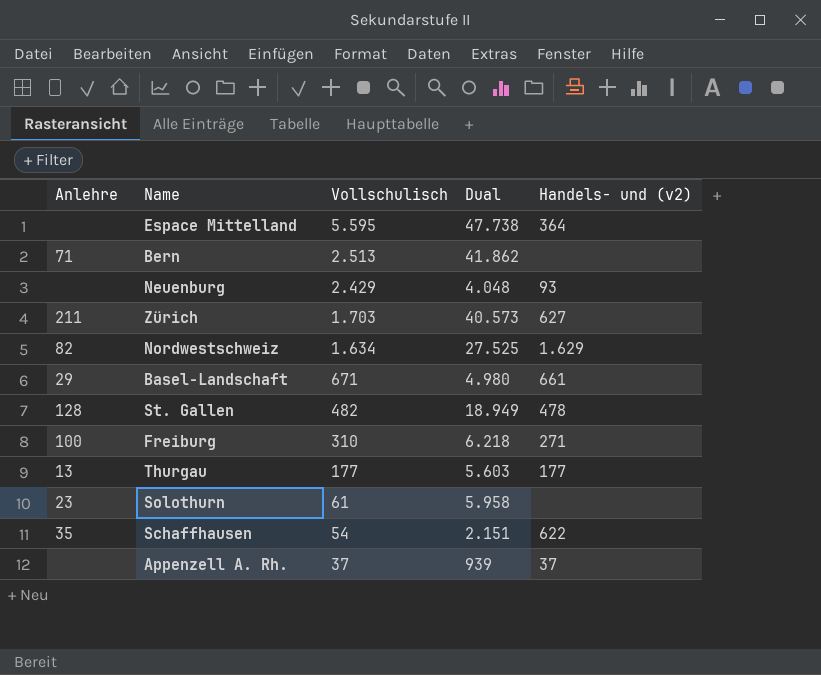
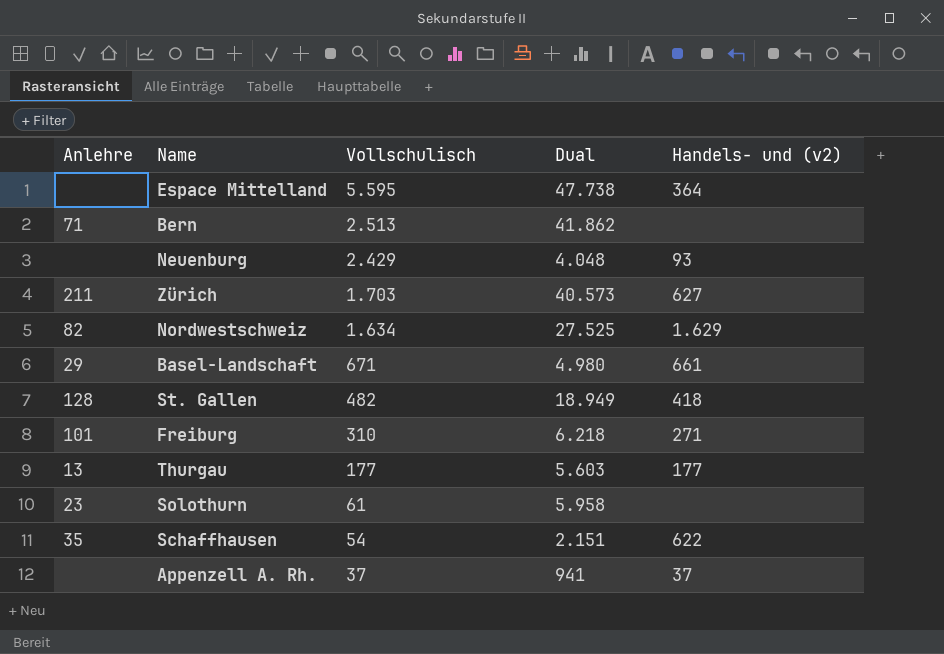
St. Gallen | Handels- und (v2): 478 -> 418
Freiburg | Anlehre: 100 -> 101
Appenzell A. Rh. | Dual: 939 -> 941

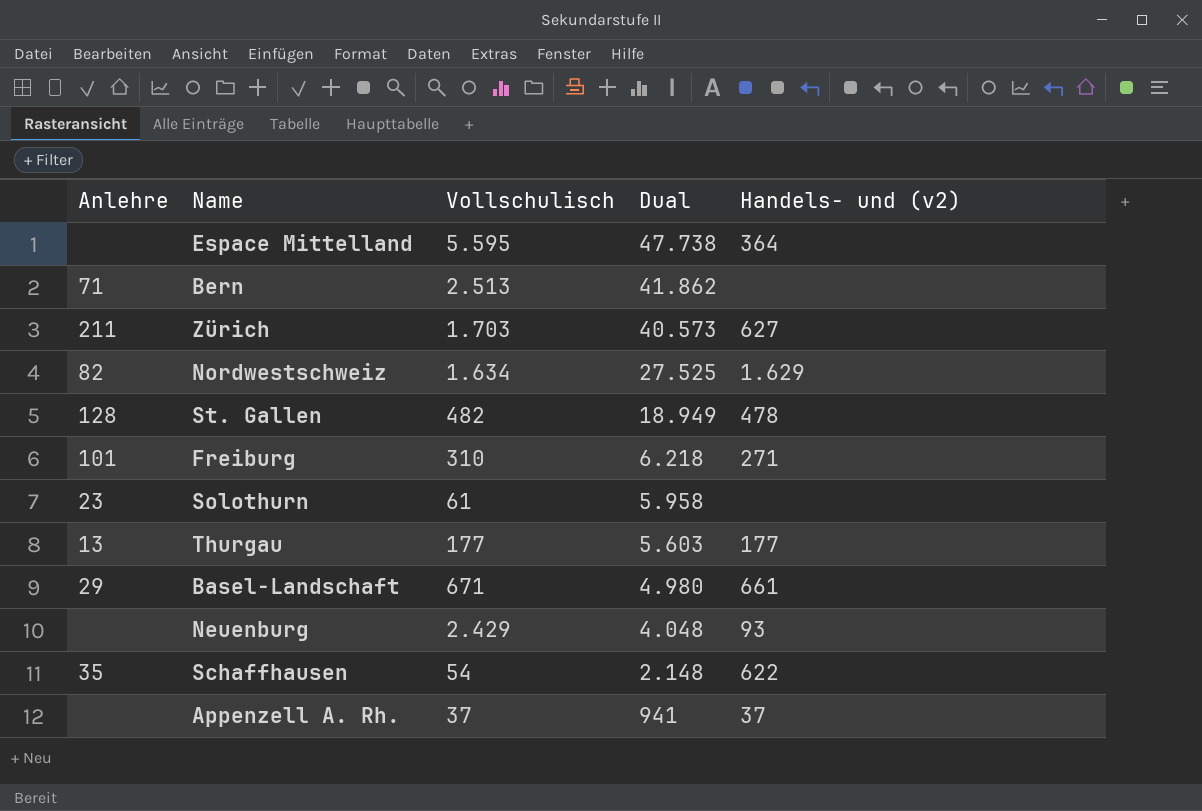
row order: Vollschulisch descending -> Dual descending
St. Gallen | Handels- und (v2): 418 -> 478
Schaffhausen | Dual: 2.151 -> 2.148

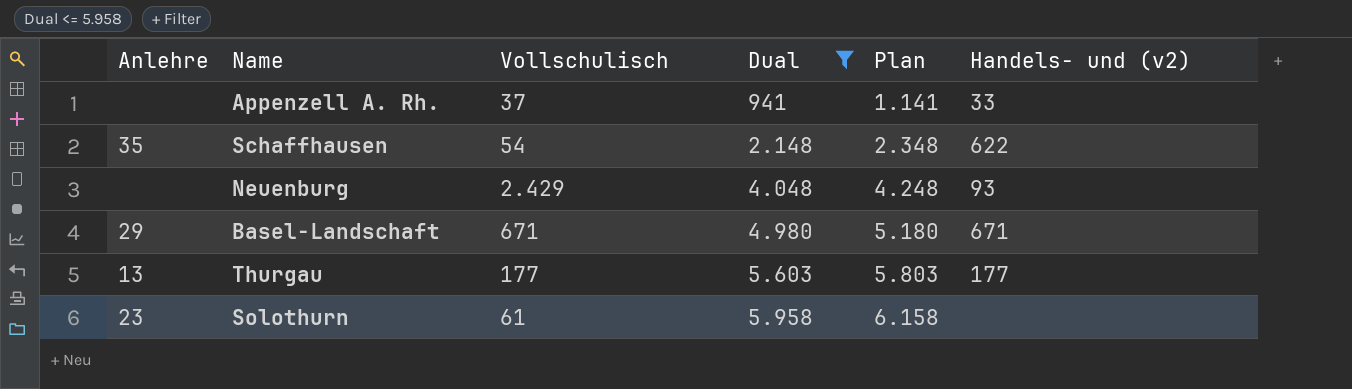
filter: none -> Dual <= 5.958
row order: Dual descending -> Dual ascending
column Plan | formula: none -> [Dual] + 200
Appenzell A. Rh. | Handels- und (v2): 37 -> 33
Basel-Landschaft | Handels- und (v2): 661 -> 671

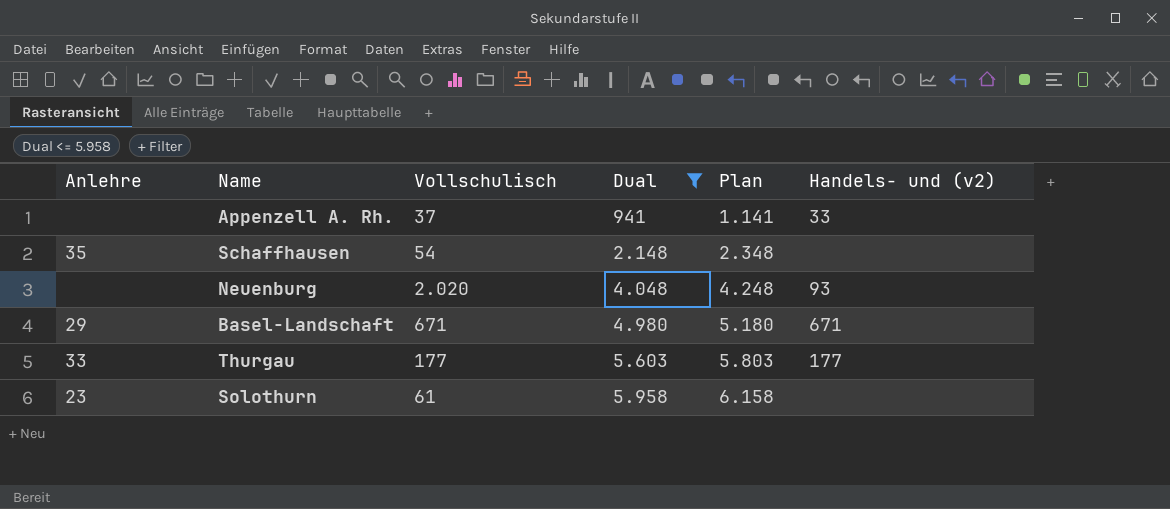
Schaffhausen | Handels- und (v2): 622 -> none
Neuenburg | Vollschulisch: 2.429 -> 2.020
Thurgau | Anlehre: 13 -> 33

